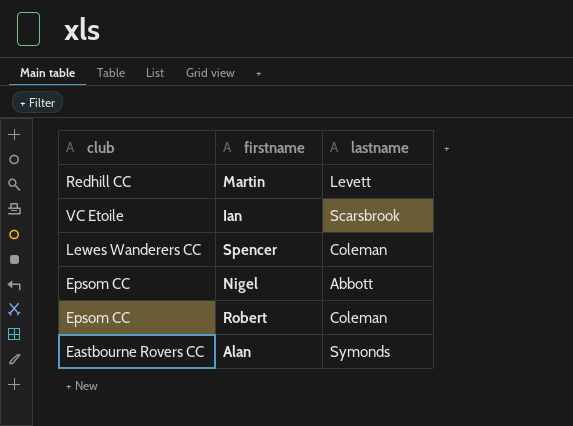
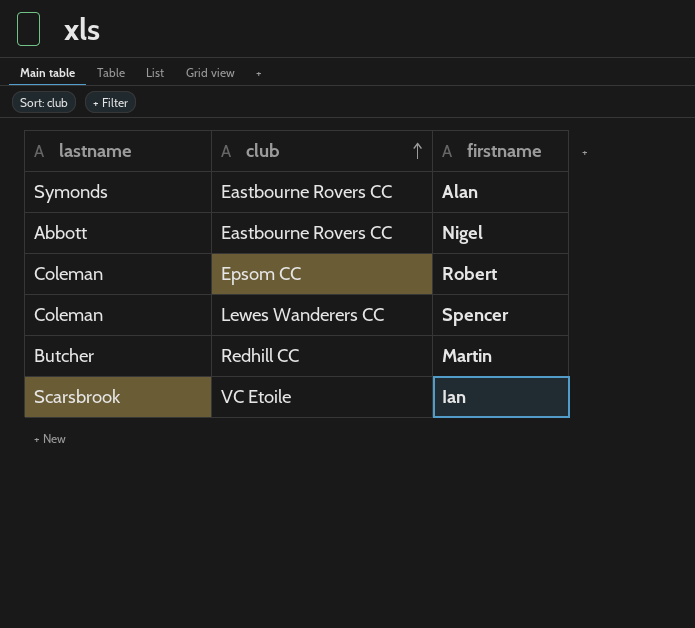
row order: none -> club ascending
column lastname | position: 3 -> 1
Nigel | club: Epsom CC -> Eastbourne Rovers CC
Martin | lastname: Levett -> Butcher

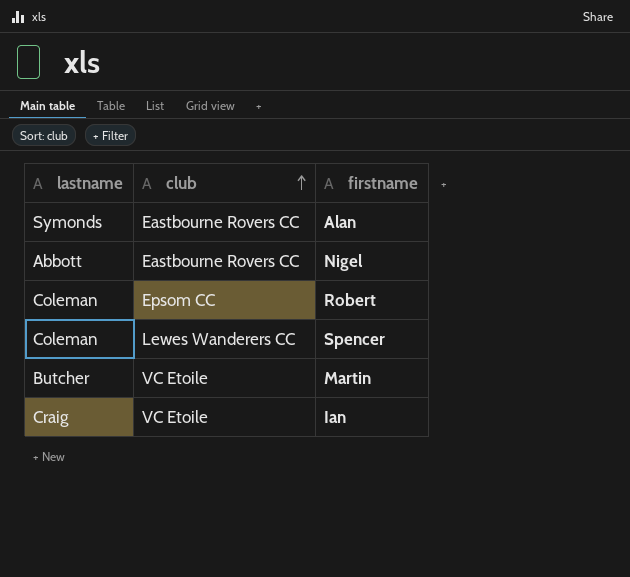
Martin | club: Redhill CC -> VC Etoile
Ian | lastname: Scarsbrook -> Craig

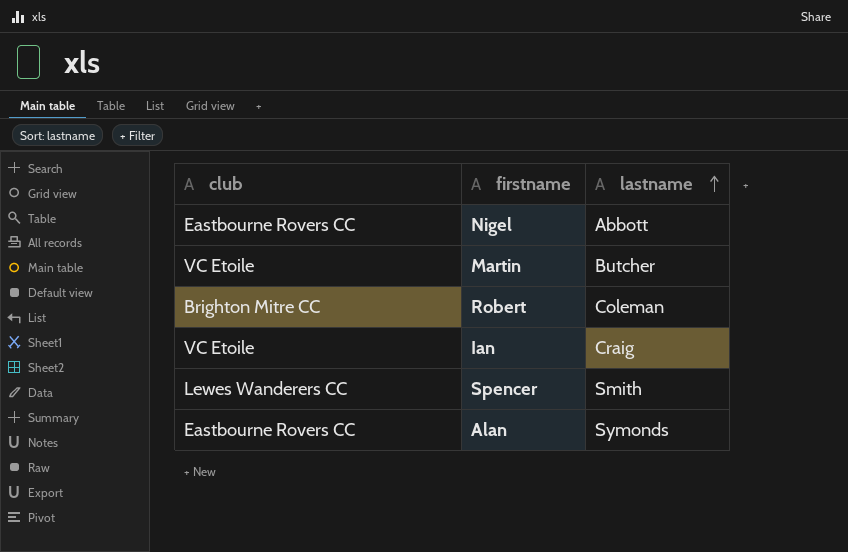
row order: club ascending -> lastname ascending
column lastname | position: 1 -> 3
Robert | club: Epsom CC -> Brighton Mitre CC
Spencer | lastname: Coleman -> Smith

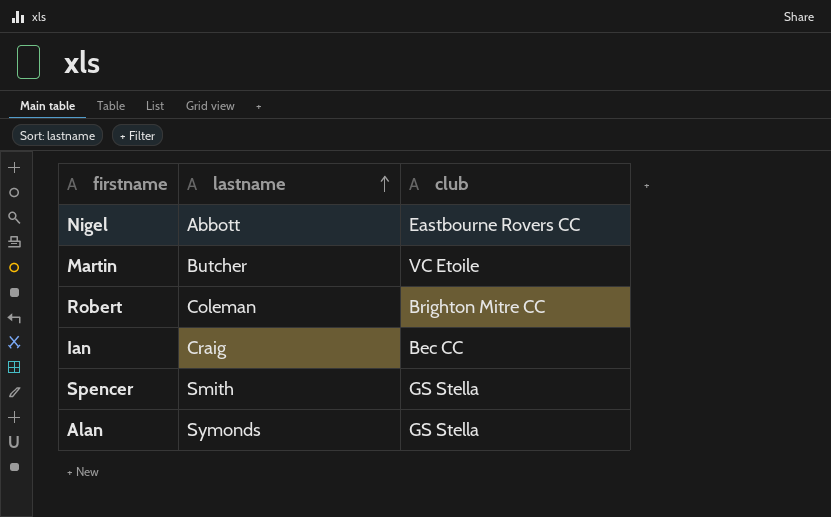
column club | position: 1 -> 3
Ian | club: VC Etoile -> Bec CC
Spencer | club: Lewes Wanderers CC -> GS Stella
Alan | club: Eastbourne Rovers CC -> GS Stella

